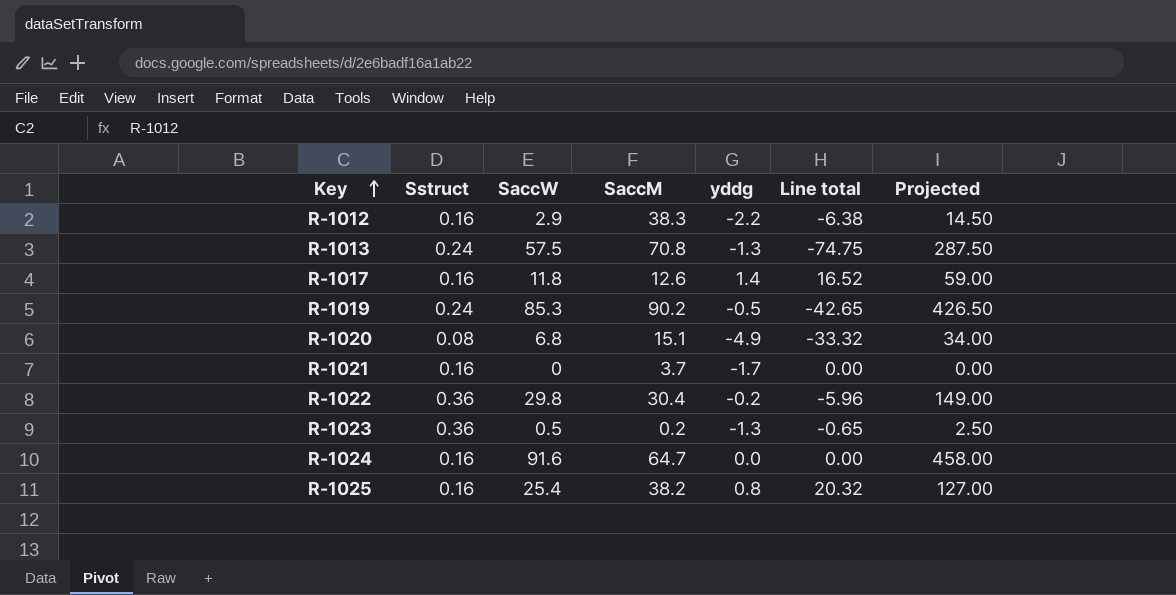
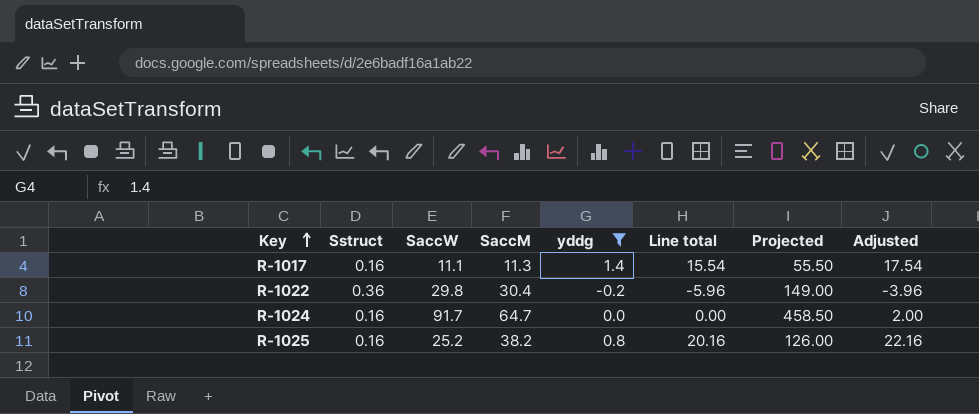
filter: none -> yddg >= -0.2
column Adjusted | formula: none -> [Line total] + 2
R-1017 | SaccW: 11.8 -> 11.1
R-1017 | SaccM: 12.6 -> 11.3
R-1017 | Line total: 16.52 -> 15.54
R-1017 | Projected: 59.00 -> 55.50
R-1024 | SaccW: 91.6 -> 91.7
R-1024 | Projected: 458.00 -> 458.50
R-1025 | SaccW: 25.4 -> 25.2
R-1025 | Line total: 20.32 -> 20.16
R-1025 | Projected: 127.00 -> 126.00

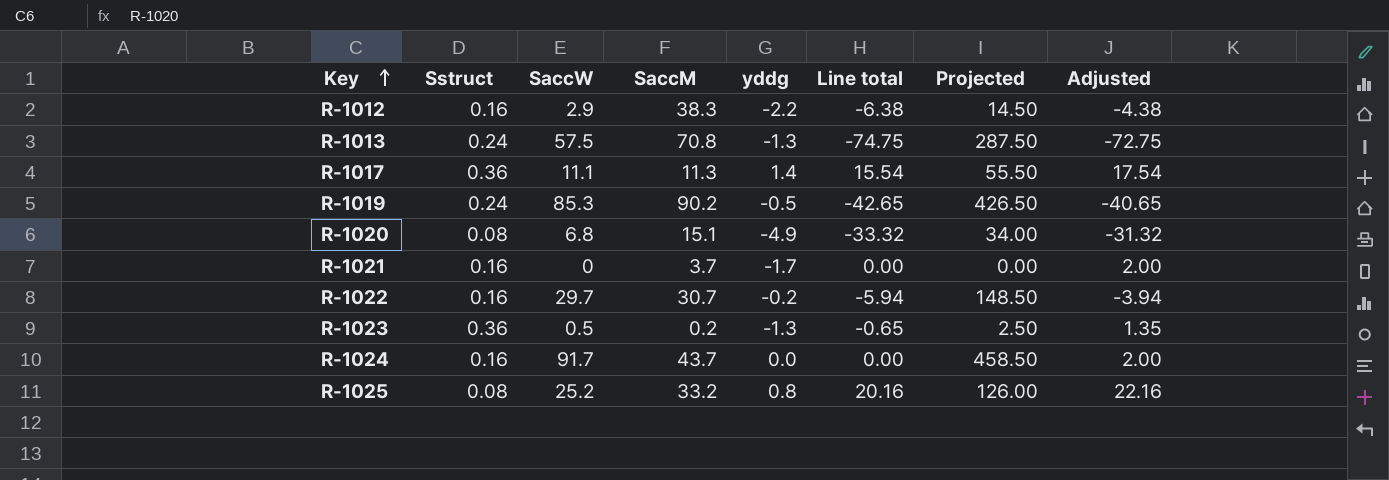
filter: yddg >= -0.2 -> none
R-1017 | Sstruct: 0.16 -> 0.36
R-1022 | Sstruct: 0.36 -> 0.16
R-1022 | SaccW: 29.8 -> 29.7
R-1022 | SaccM: 30.4 -> 30.7
R-1022 | Line total: -5.96 -> -5.94
R-1022 | Projected: 149.00 -> 148.50
R-1022 | Adjusted: -3.96 -> -3.94
R-1024 | SaccM: 64.7 -> 43.7
R-1025 | Sstruct: 0.16 -> 0.08
R-1025 | SaccM: 38.2 -> 33.2

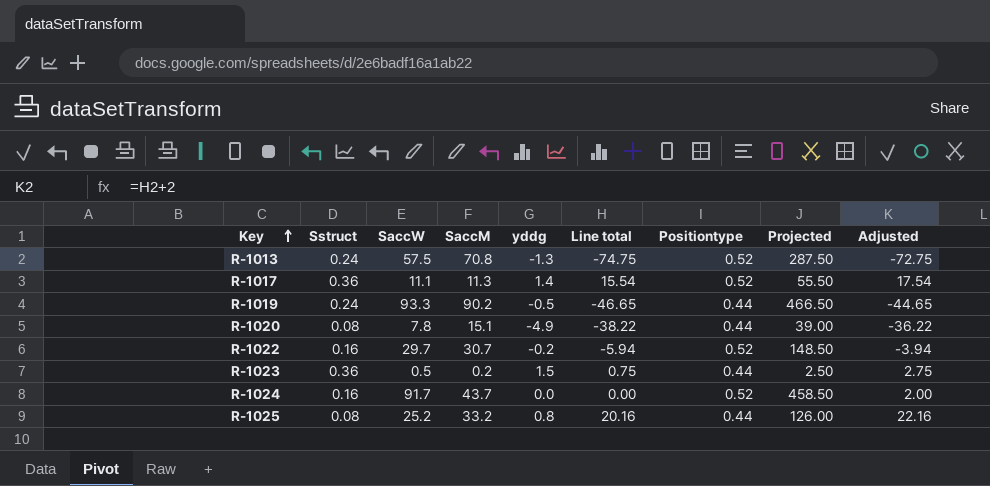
column Positiontype | position: none -> 7
row R-1012: 0.16 | 2.9 | 38.3 | -2.2 | -6.38 | 14.50 | -4.38 -> none
row R-1021: 0.16 | 0 | 3.7 | -1.7 | 0.00 | 0.00 | 2.00 -> none
R-1019 | SaccW: 85.3 -> 93.3
R-1019 | Line total: -42.65 -> -46.65
R-1019 | Projected: 426.50 -> 466.50
R-1019 | Adjusted: -40.65 -> -44.65
R-1020 | SaccW: 6.8 -> 7.8
R-1020 | Line total: -33.32 -> -38.22
R-1020 | Projected: 34.00 -> 39.00
R-1020 | Adjusted: -31.32 -> -36.22
R-1023 | yddg: -1.3 -> 1.5
R-1023 | Line total: -0.65 -> 0.75
R-1023 | Adjusted: 1.35 -> 2.75

